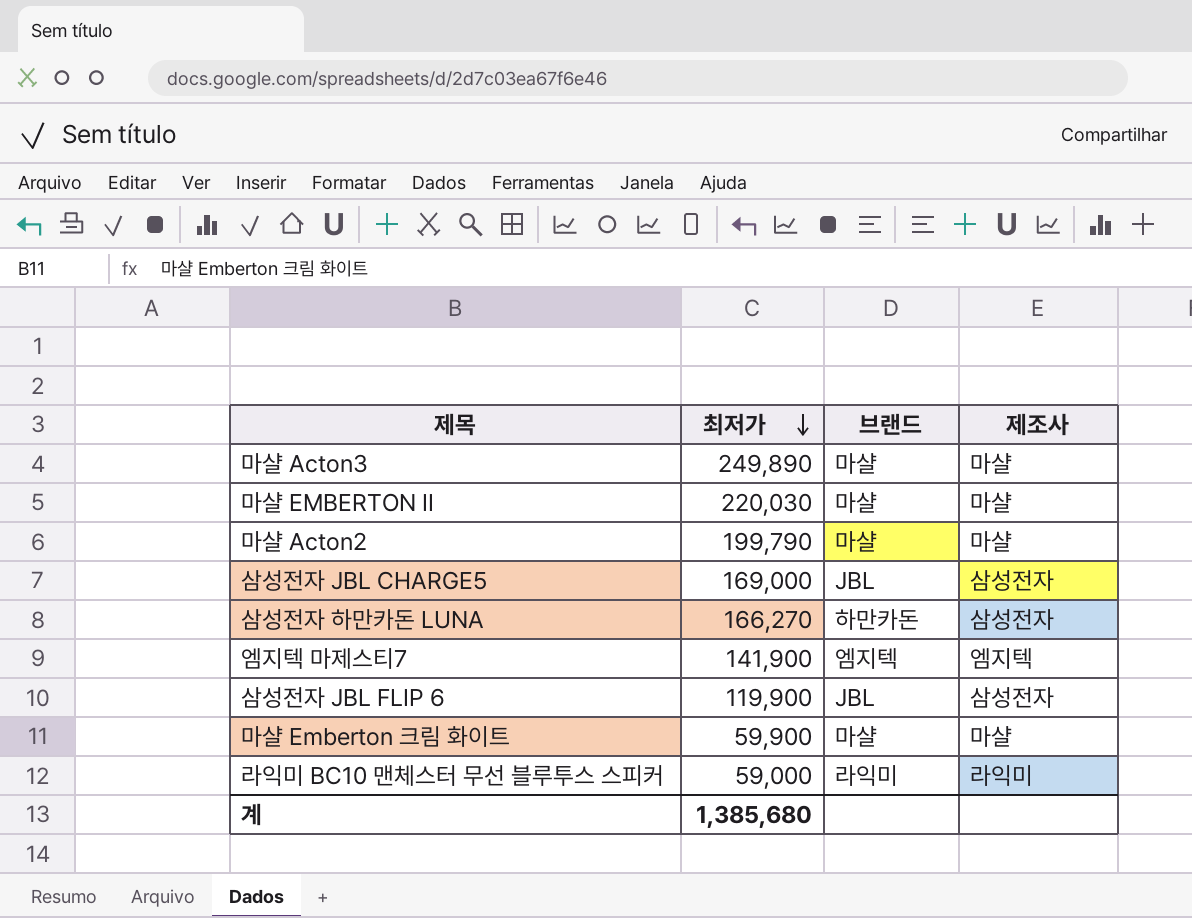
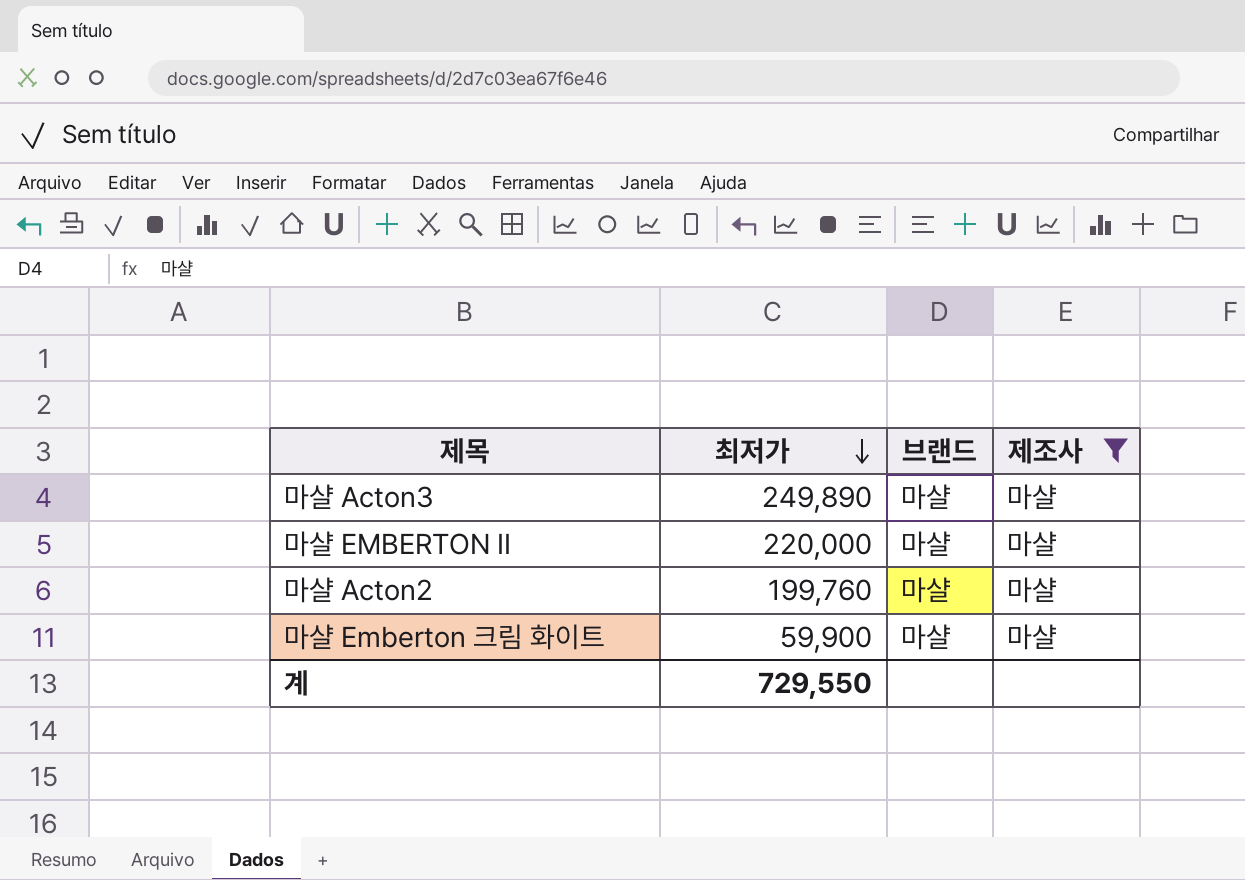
filter: none -> 제조사 = 마샬
마샬 EMBERTON II | 최저가: 220,030 -> 220,000
마샬 Acton2 | 최저가: 199,790 -> 199,760
계 | 최저가: 1,385,680 -> 729,550

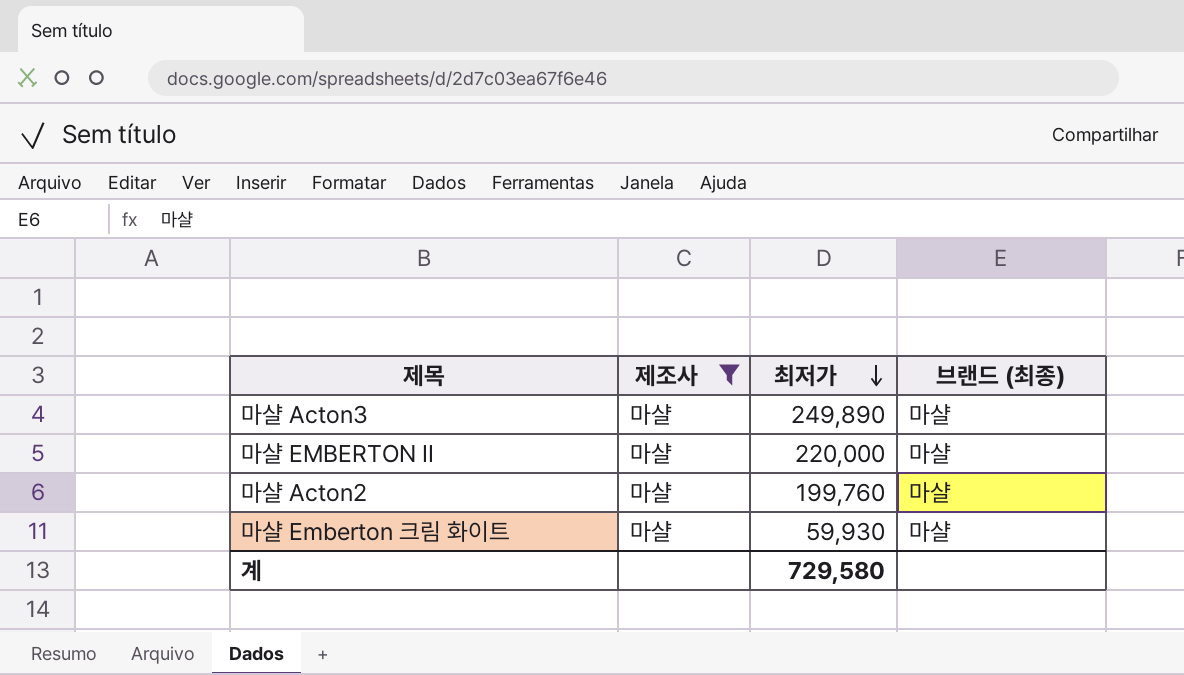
column 제조사 | position: 4 -> 2
column name: 브랜드 -> 브랜드 (최종)
마샬 Emberton 크림 화이트 | 최저가: 59,900 -> 59,930
계 | 최저가: 729,550 -> 729,580

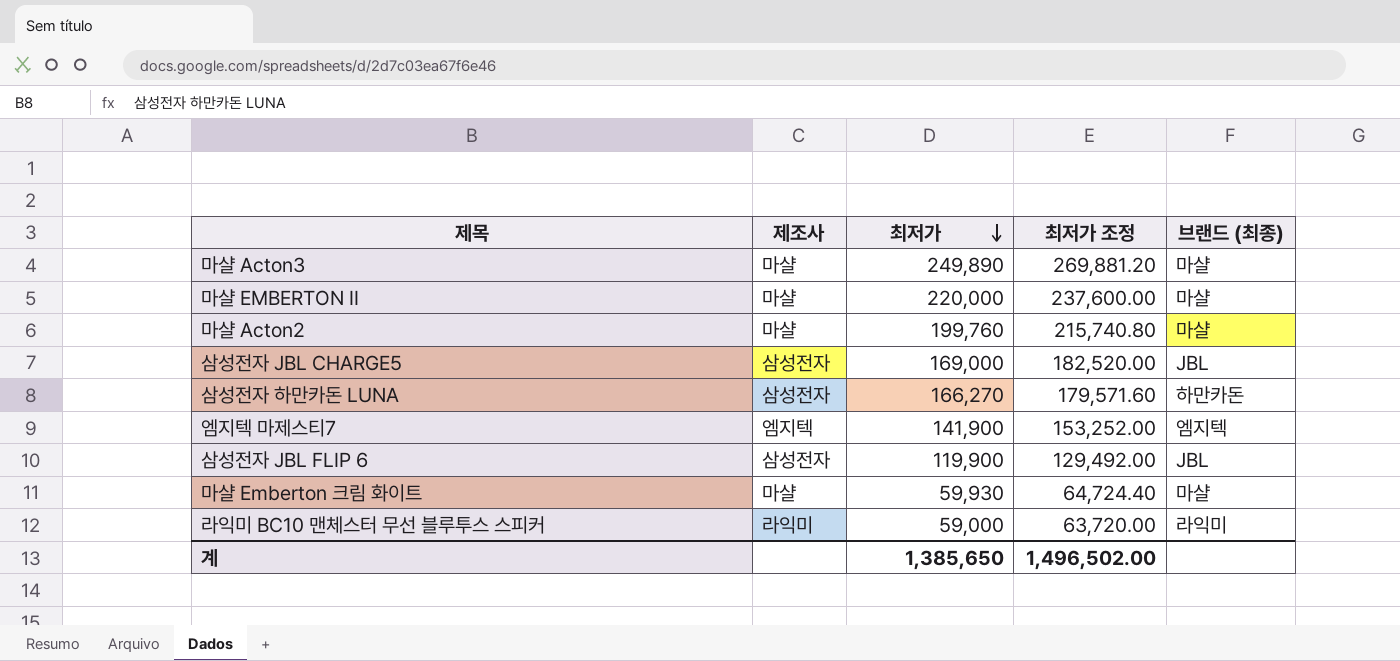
filter: 제조사 = 마샬 -> none
column 최저가 조정 | formula: none -> [최저가] * 1.08
계 | 최저가: 729,580 -> 1,385,650

